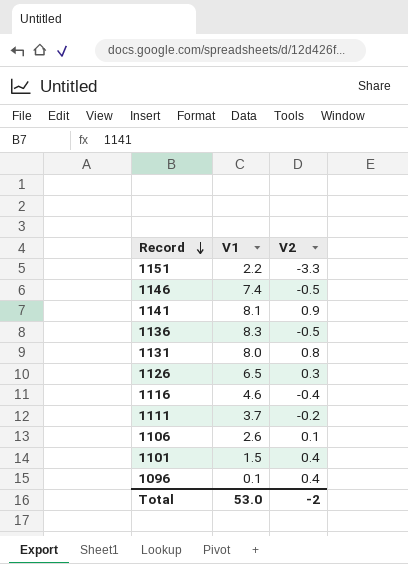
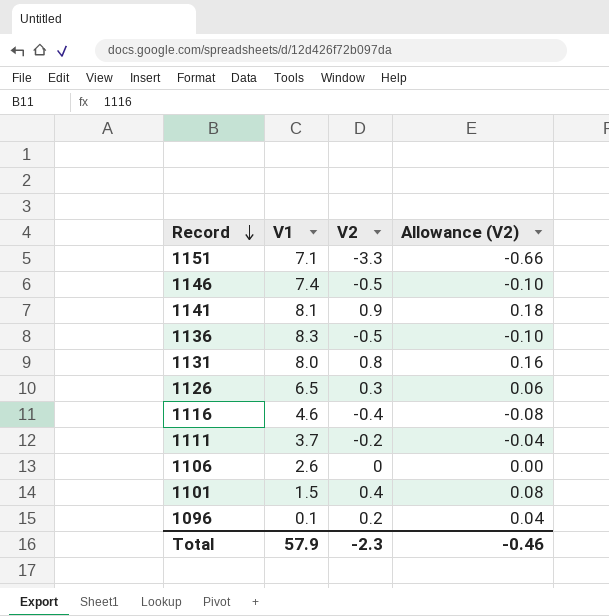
column Allowance (V2) | formula: none -> [V2] * 0.2
1151 | V1: 2.2 -> 7.1
1106 | V2: 0.1 -> 0
1096 | V2: 0.4 -> 0.2
Total | V1: 53.0 -> 57.9
Total | V2: -2 -> -2.3

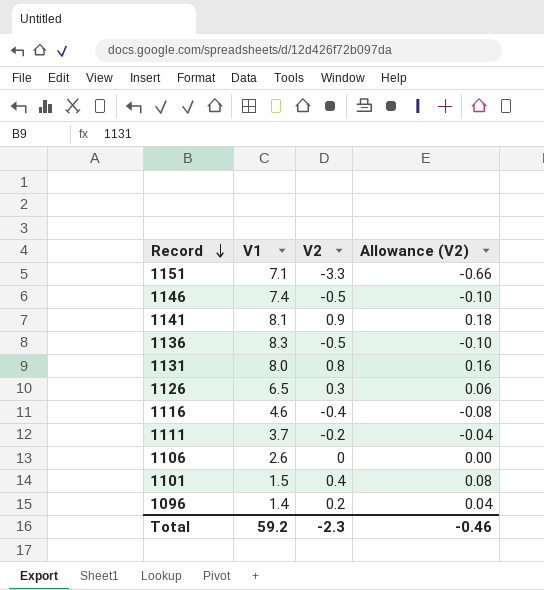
1096 | V1: 0.1 -> 1.4
Total | V1: 57.9 -> 59.2

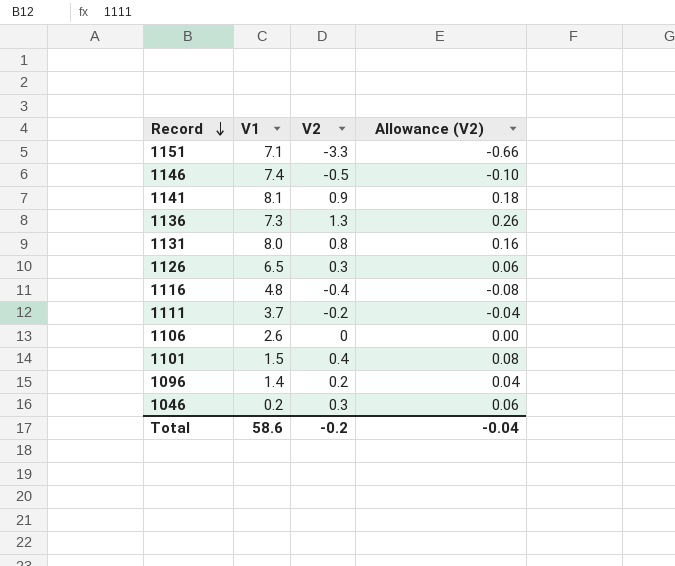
1136 | V1: 8.3 -> 7.3
1136 | V2: -0.5 -> 1.3
1136 | Allowance (V2): -0.10 -> 0.26
1116 | V1: 4.6 -> 4.8
row 1046: none -> 0.2 | 0.3 | 0.06
Total | V1: 59.2 -> 58.6
Total | V2: -2.3 -> -0.2
Total | Allowance (V2): -0.46 -> -0.04

